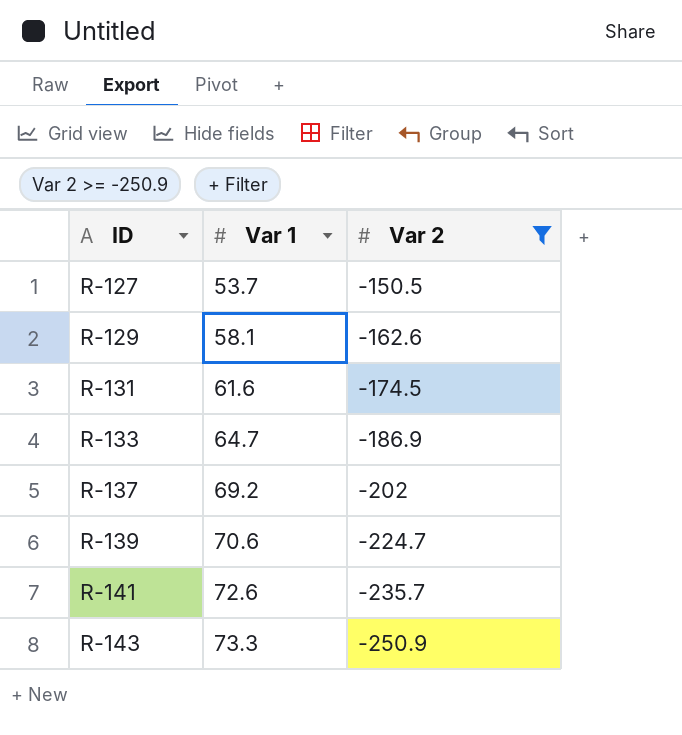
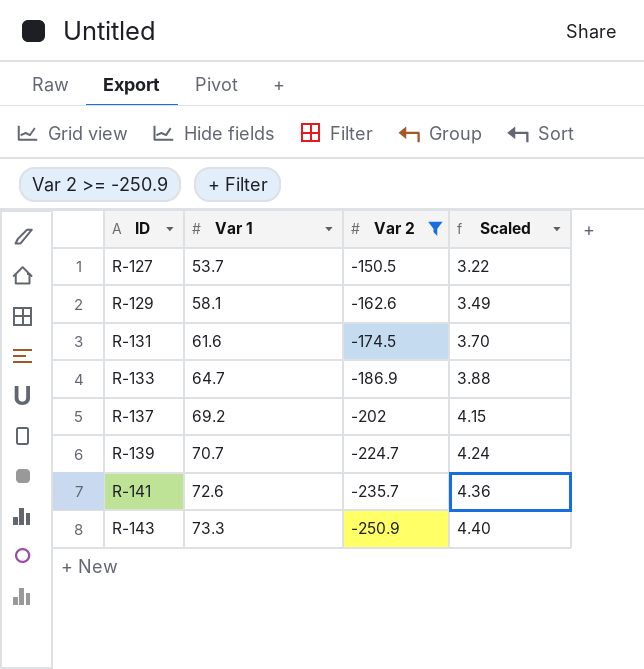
column Scaled | formula: none -> [Var 1] * 0.06
R-139 | Var 1: 70.6 -> 70.7

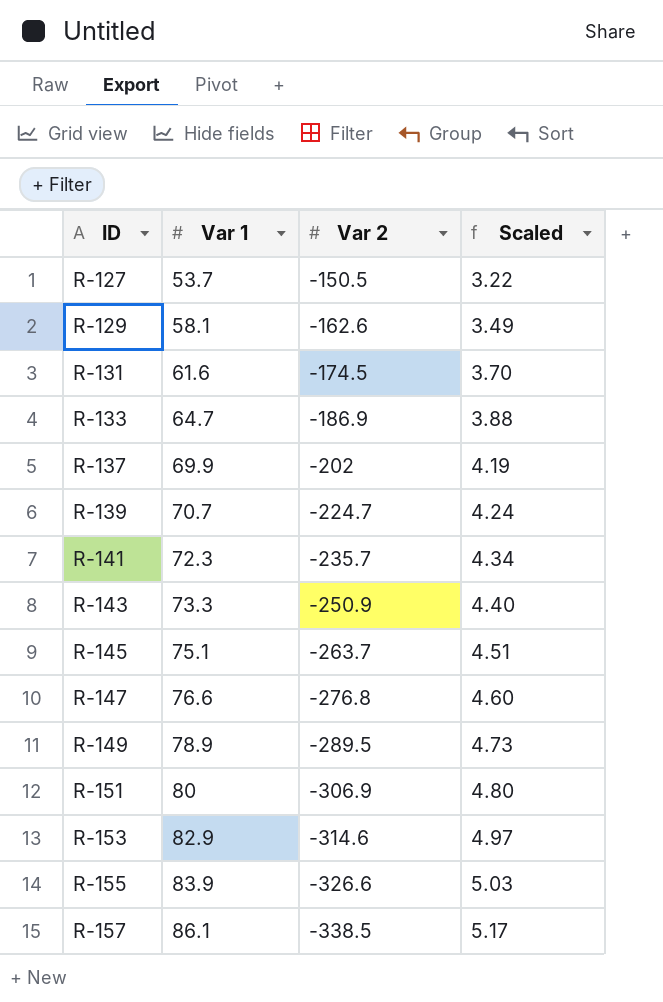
filter: Var 2 >= -250.9 -> none
R-137 | Var 1: 69.2 -> 69.9
R-137 | Scaled: 4.15 -> 4.19
R-141 | Var 1: 72.6 -> 72.3
R-141 | Scaled: 4.36 -> 4.34

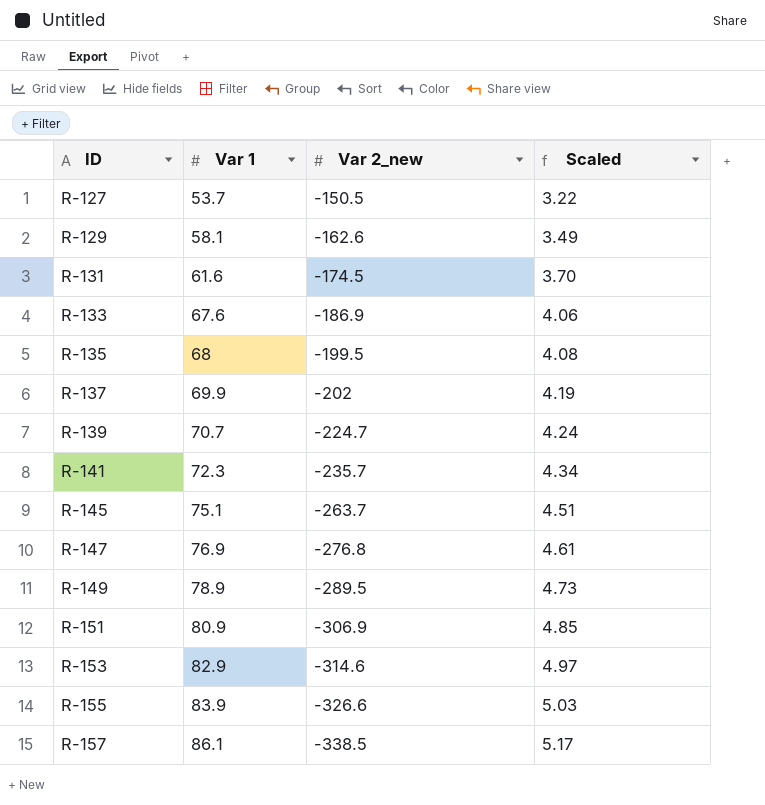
column name: Var 2 -> Var 2_new
row R-143: 73.3 | -250.9 | 4.40 -> none
R-133 | Var 1: 64.7 -> 67.6
R-133 | Scaled: 3.88 -> 4.06
row R-135: none -> 68 | -199.5 | 4.08
R-147 | Var 1: 76.6 -> 76.9
R-147 | Scaled: 4.60 -> 4.61
R-151 | Var 1: 80 -> 80.9
R-151 | Scaled: 4.80 -> 4.85

